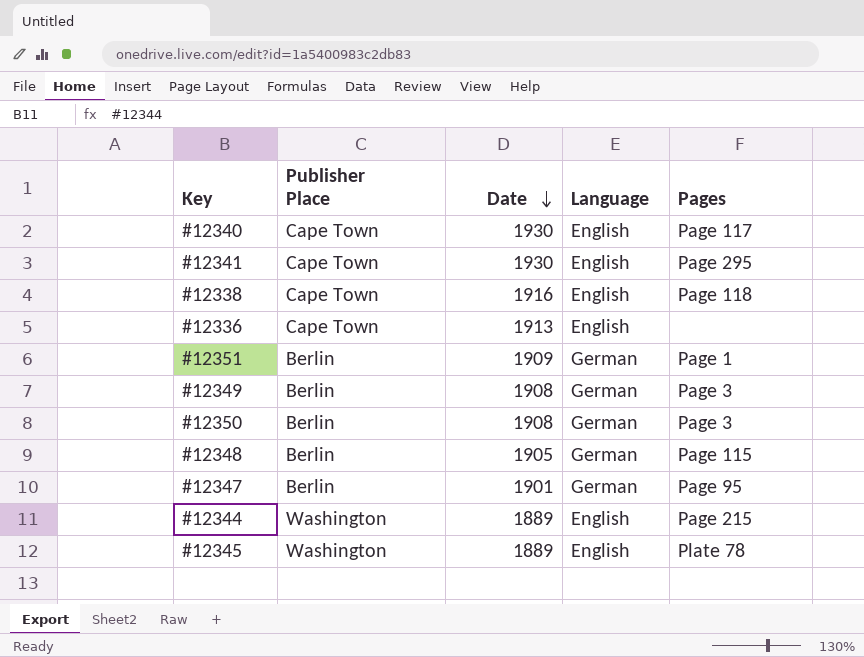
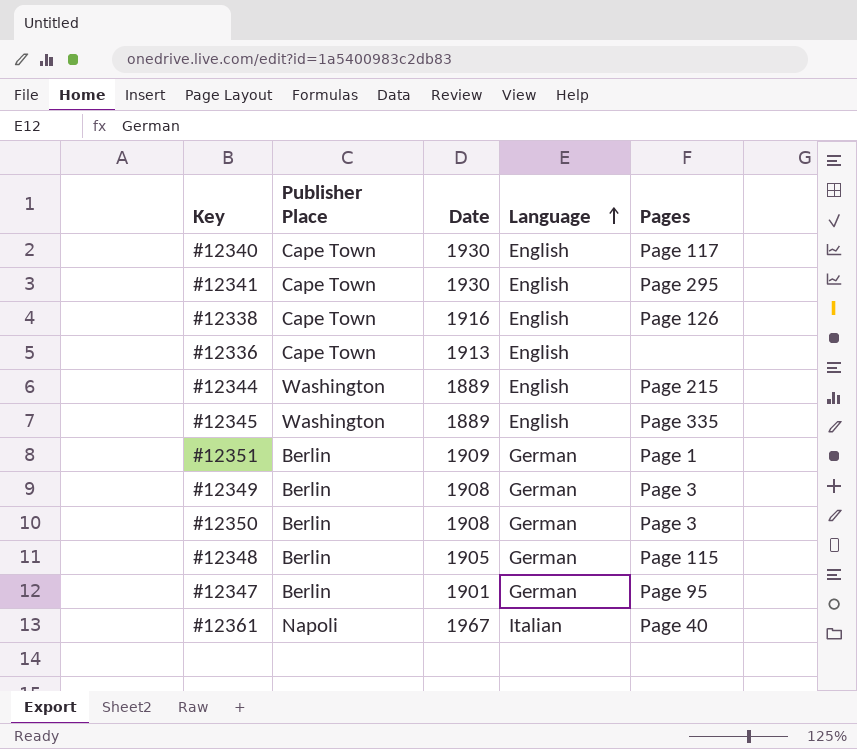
row order: Date descending -> Language ascending
#12338 | Pages: Page 118 -> Page 126
#12345 | Pages: Plate 78 -> Page 335
row #12361: none -> Napoli | 1967 | Italian | Page 40

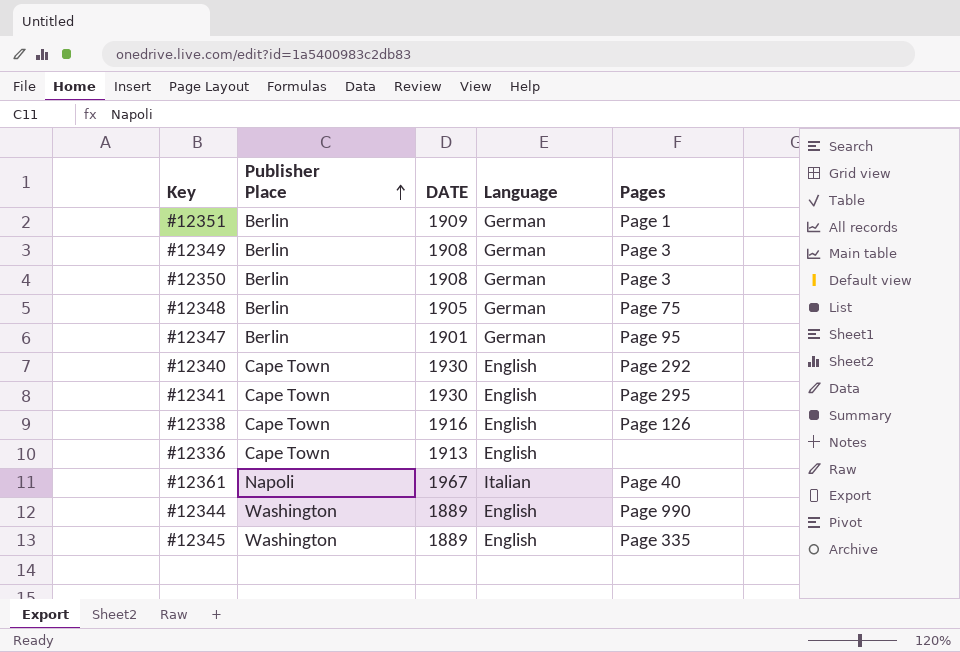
row order: Language ascending -> Publisher Place ascending
column name: Date -> DATE
#12348 | Pages: Page 115 -> Page 75
#12340 | Pages: Page 117 -> Page 292
#12344 | Pages: Page 215 -> Page 990

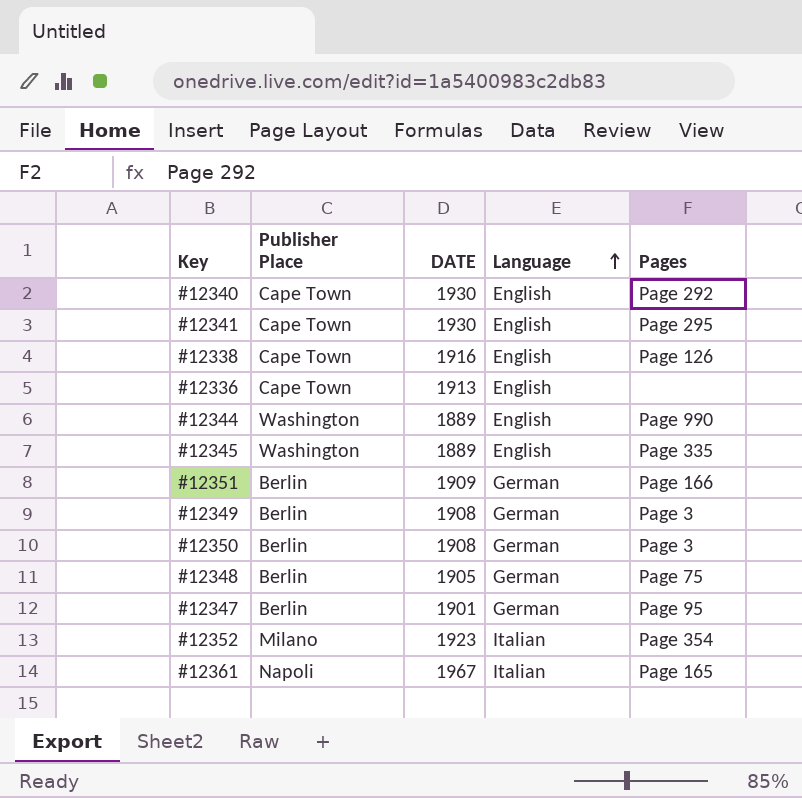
row order: Publisher Place ascending -> Language ascending
#12351 | Pages: Page 1 -> Page 166
row #12352: none -> Milano | 1923 | Italian | Page 354
#12361 | Pages: Page 40 -> Page 165

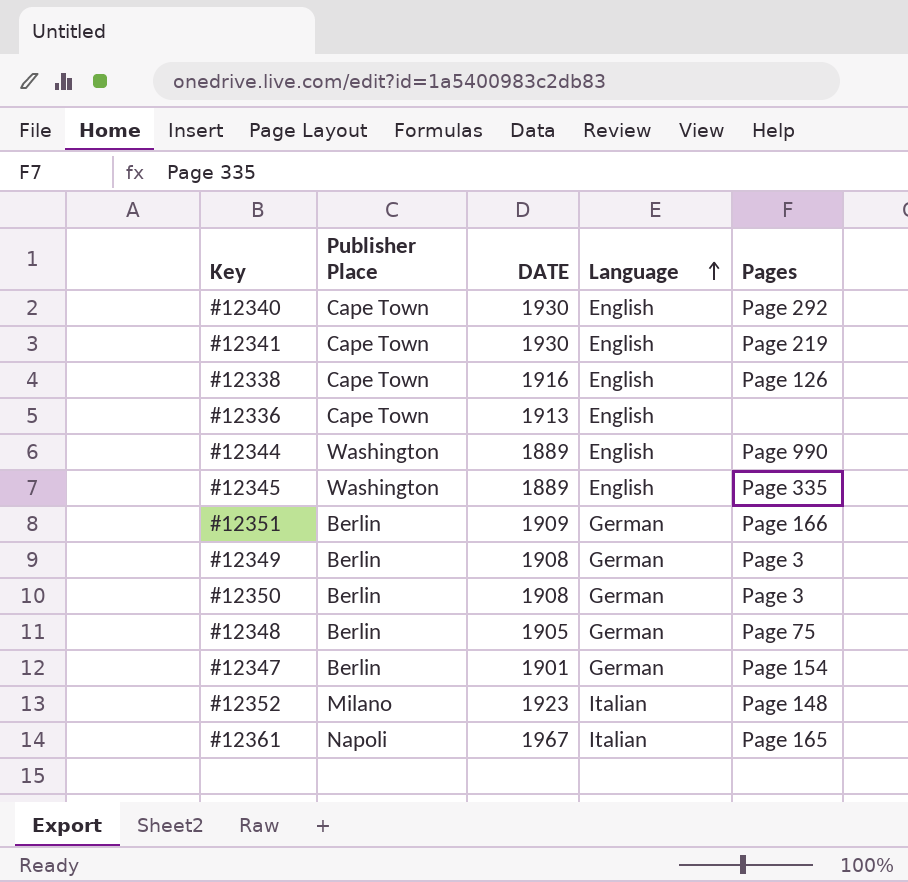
#12341 | Pages: Page 295 -> Page 219
#12347 | Pages: Page 95 -> Page 154
#12352 | Pages: Page 354 -> Page 148

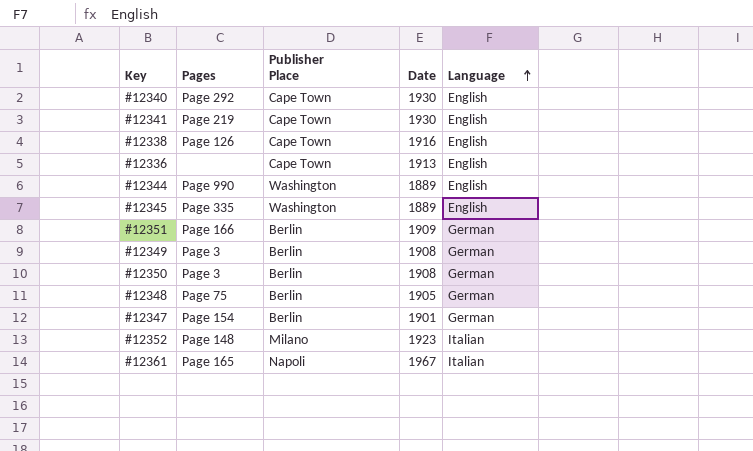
column Pages | position: 5 -> 2
column name: DATE -> Date

